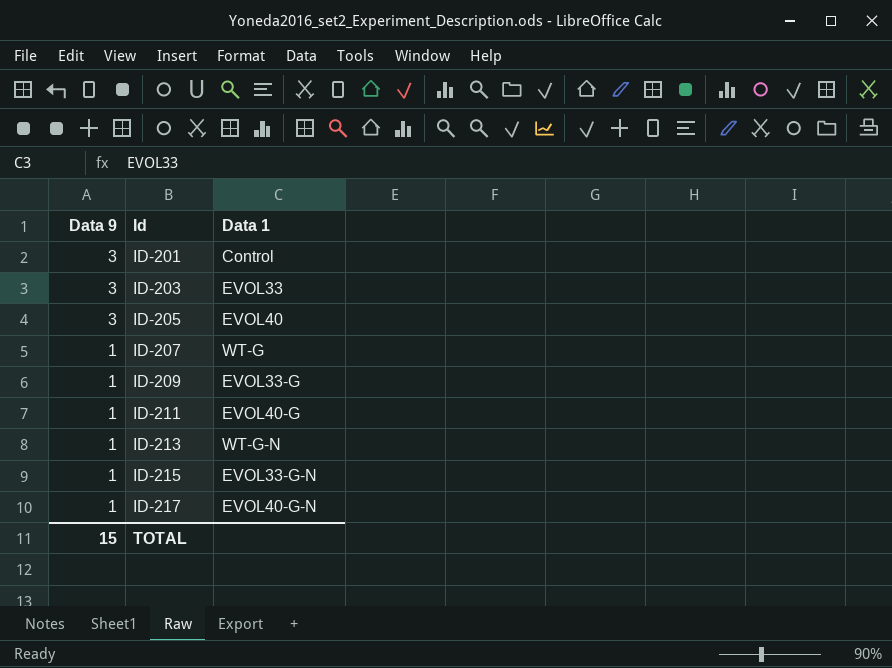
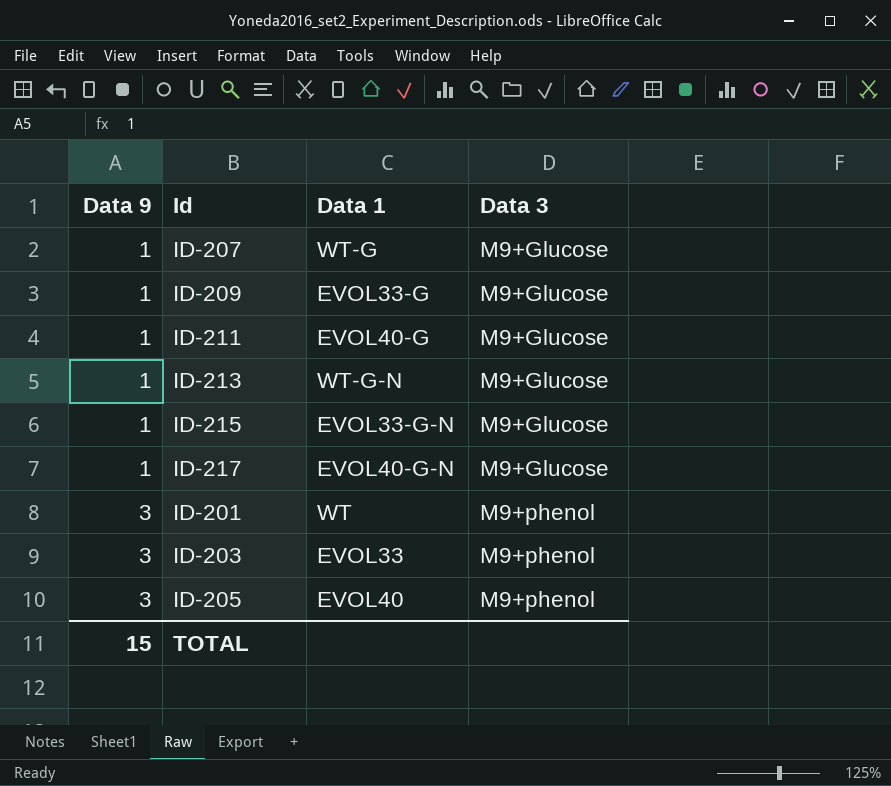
row order: Data 9 descending -> Data 9 ascending
column Data 3 | position: none -> 4
ID-201 | Data 1: Control -> WT

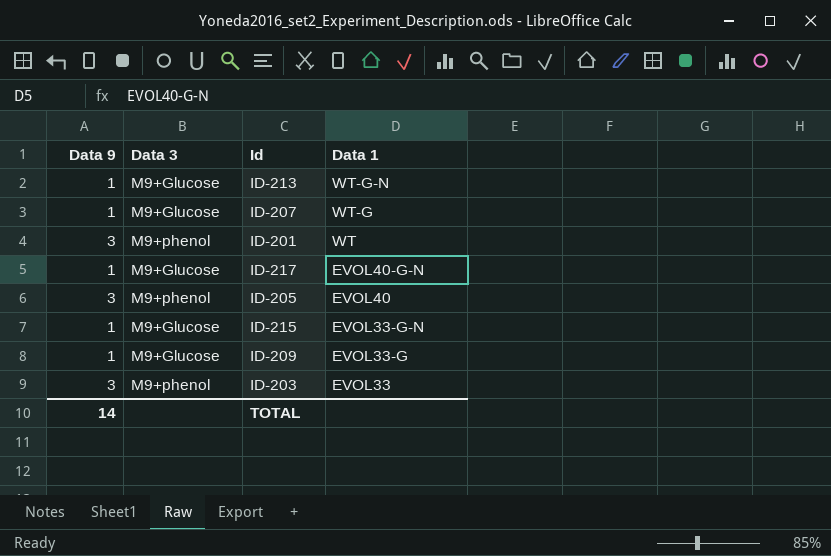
row order: Data 9 ascending -> Data 1 descending
column Data 3 | position: 4 -> 2
row ID-211: 1 | EVOL40-G | M9+Glucose -> none
TOTAL | Data 9: 15 -> 14

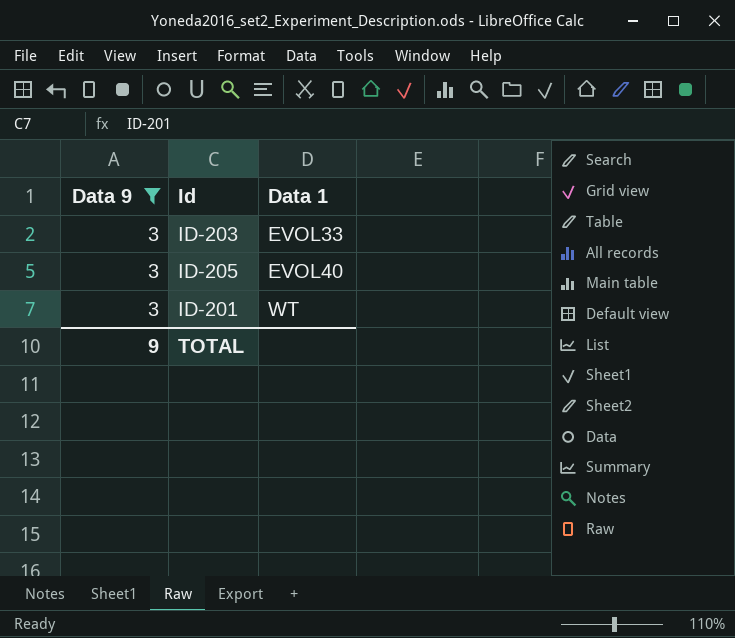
filter: none -> Data 9 = 3
row order: Data 1 descending -> Data 1 ascending
column Data 3 | position: 2 -> none
TOTAL | Data 9: 14 -> 9

